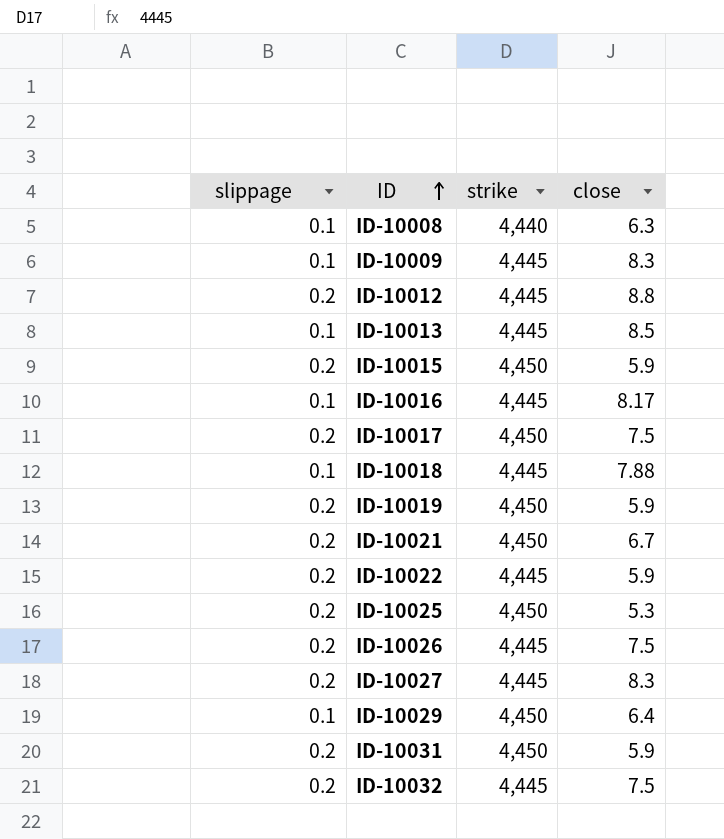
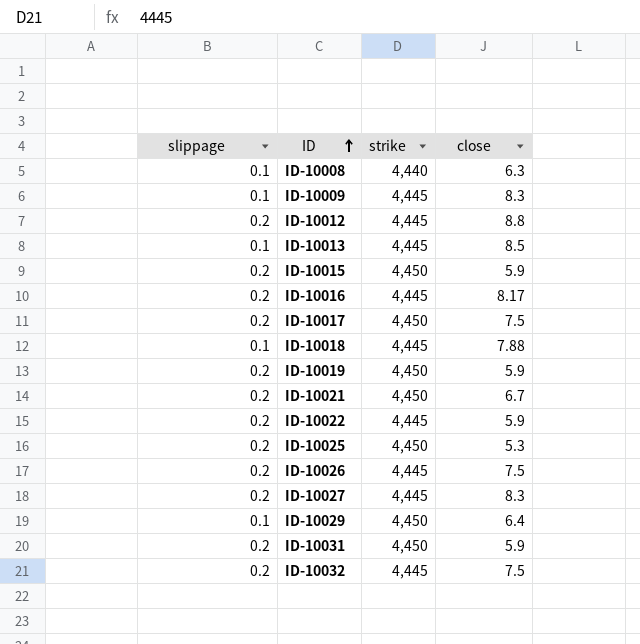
ID-10016 | slippage: 0.1 -> 0.2

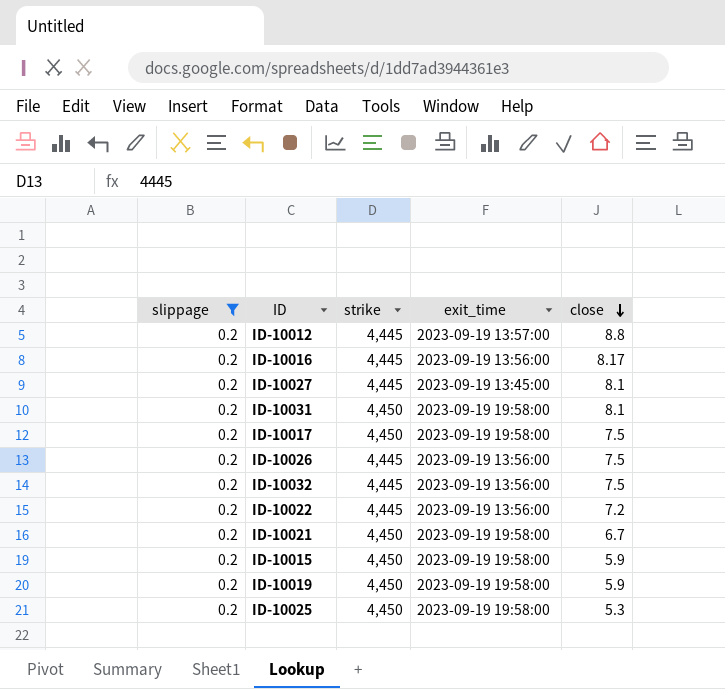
filter: none -> slippage = 0.2
row order: ID ascending -> close descending
column exit_time | position: none -> 4
ID-10027 | close: 8.3 -> 8.1
ID-10031 | close: 5.9 -> 8.1
ID-10022 | close: 5.9 -> 7.2

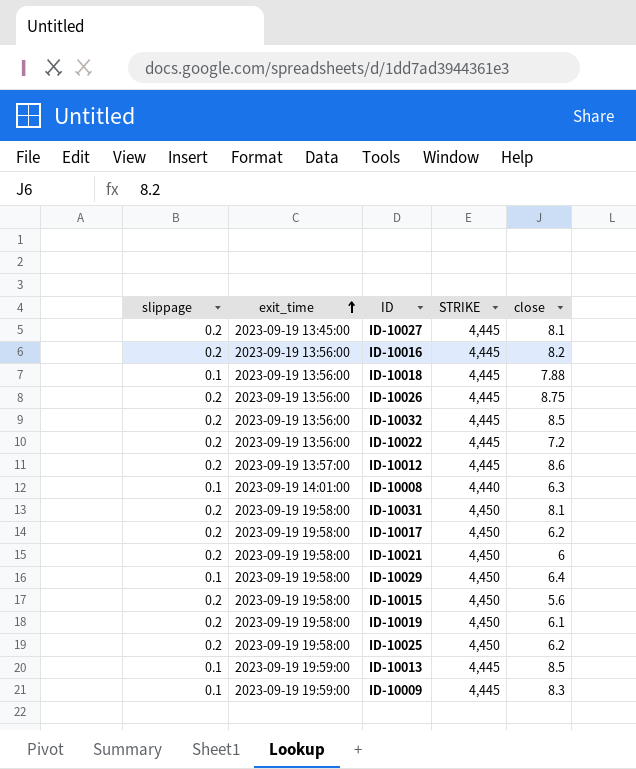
filter: slippage = 0.2 -> none
row order: close descending -> exit_time ascending
column exit_time | position: 4 -> 2
column name: strike -> STRIKE
ID-10016 | close: 8.17 -> 8.2
ID-10026 | close: 7.5 -> 8.75
ID-10032 | close: 7.5 -> 8.5
ID-10012 | close: 8.8 -> 8.6
ID-10017 | close: 7.5 -> 6.2
ID-10021 | close: 6.7 -> 6
ID-10015 | close: 5.9 -> 5.6
ID-10019 | close: 5.9 -> 6.1
ID-10025 | close: 5.3 -> 6.2

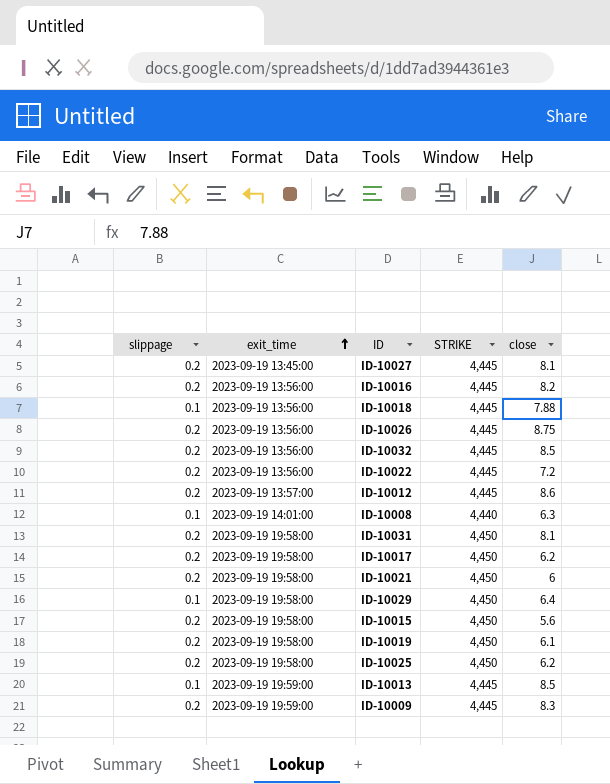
ID-10009 | slippage: 0.1 -> 0.2

